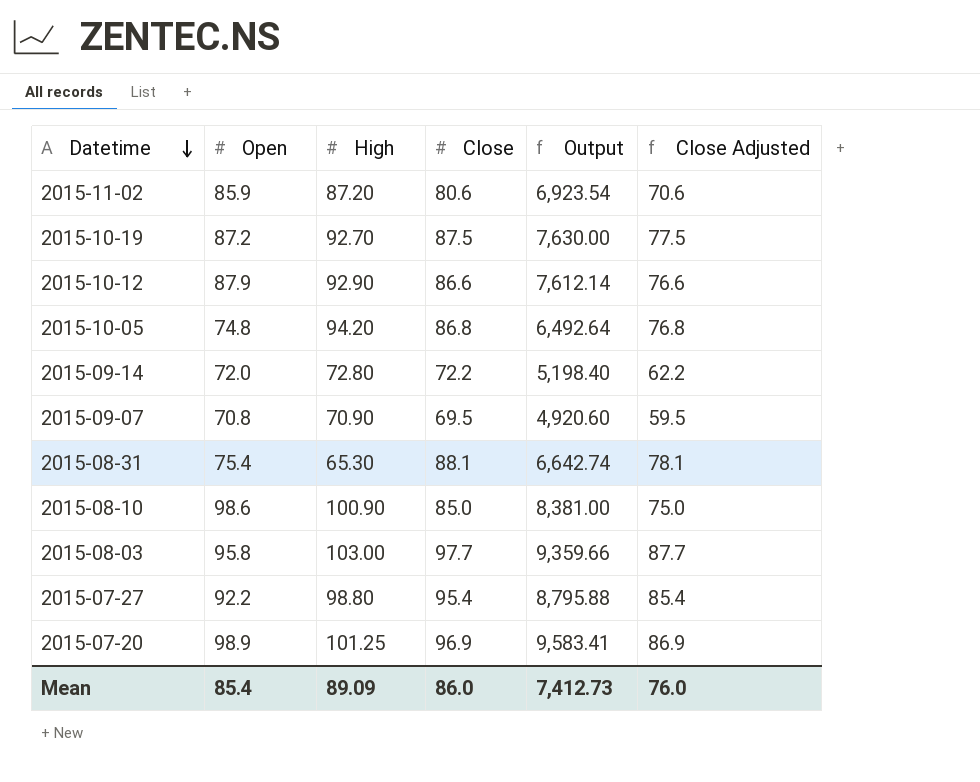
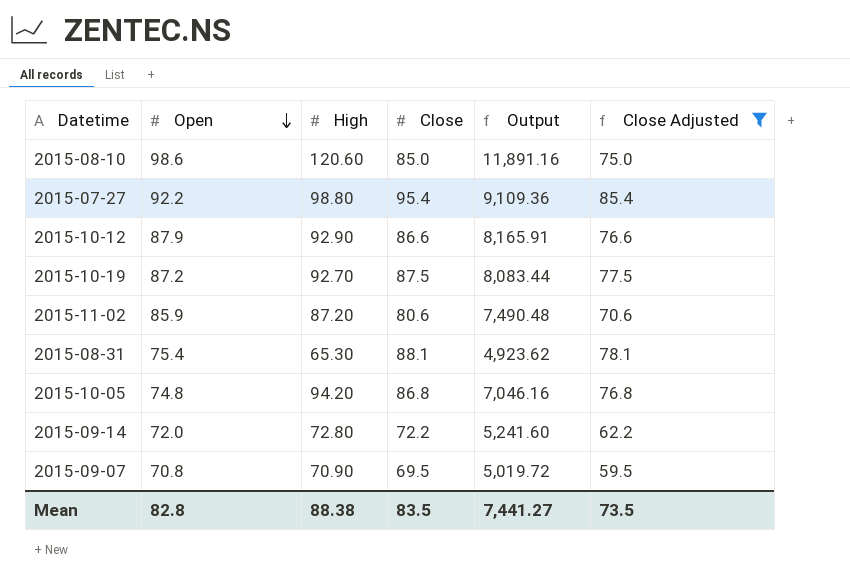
filter: none -> Close Adjusted <= 85.4
row order: Datetime descending -> Open descending
column Output | formula: [Open] * [Close] -> [Open] * [High]
2015-08-10 | High: 100.90 -> 120.60
Mean | Open: 85.4 -> 82.8
Mean | High: 89.09 -> 88.38
Mean | Close: 86.0 -> 83.5
Mean | Output: 7,412.73 -> 7,441.27
Mean | Close Adjusted: 76.0 -> 73.5

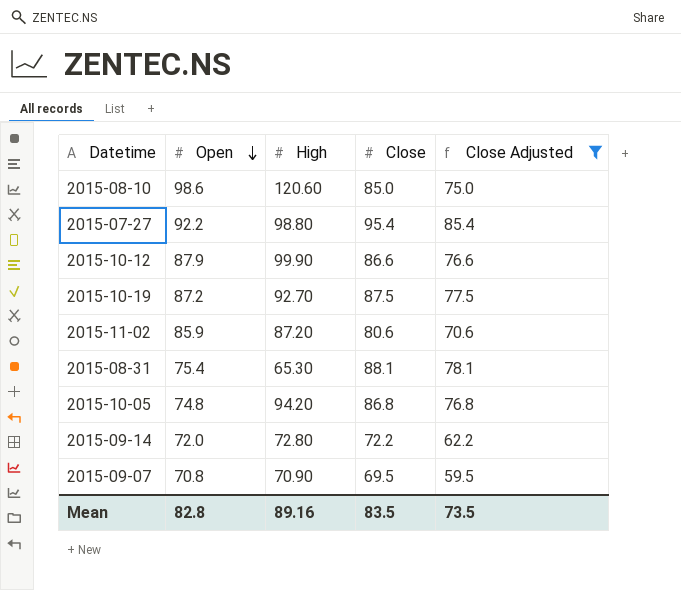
column Output | formula: [Open] * [High] -> none
2015-10-12 | High: 92.90 -> 99.90
Mean | High: 88.38 -> 89.16

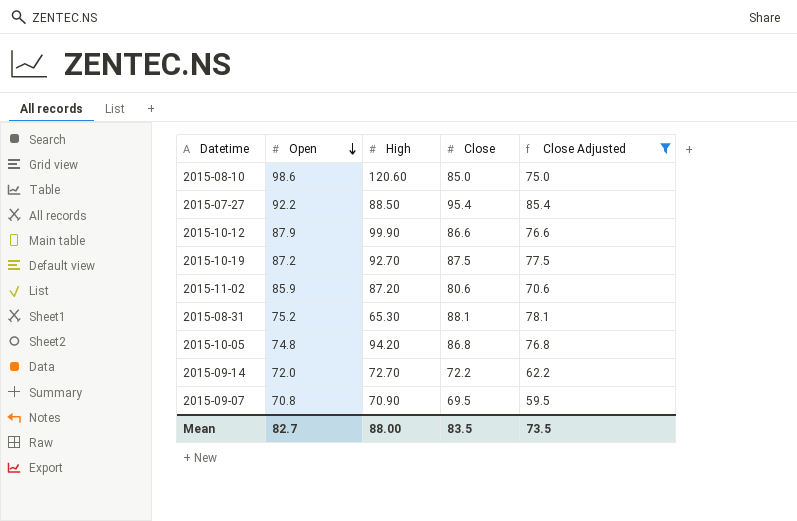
2015-07-27 | High: 98.80 -> 88.50
2015-08-31 | Open: 75.4 -> 75.2
2015-09-14 | High: 72.80 -> 72.70
Mean | Open: 82.8 -> 82.7
Mean | High: 89.16 -> 88.00

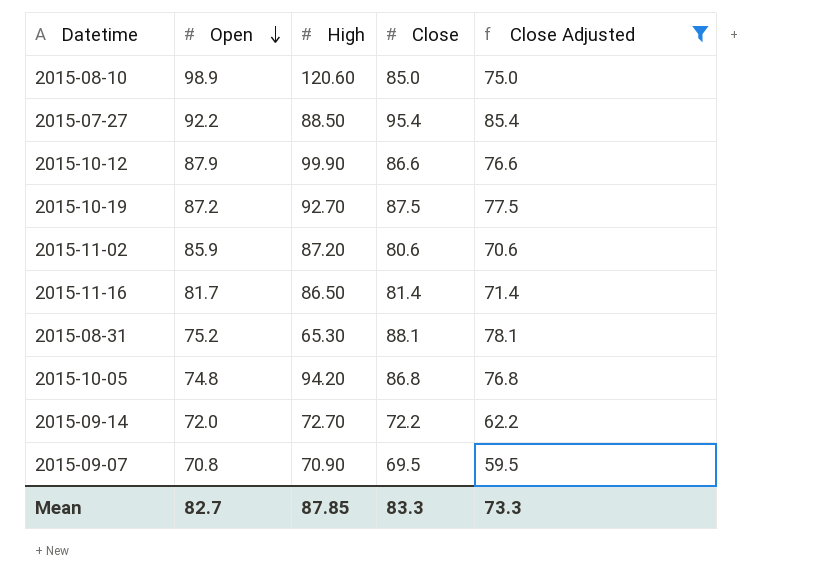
2015-08-10 | Open: 98.6 -> 98.9
row 2015-11-16: none -> 81.7 | 86.50 | 81.4 | 71.4
Mean | High: 88.00 -> 87.85
Mean | Close: 83.5 -> 83.3
Mean | Close Adjusted: 73.5 -> 73.3

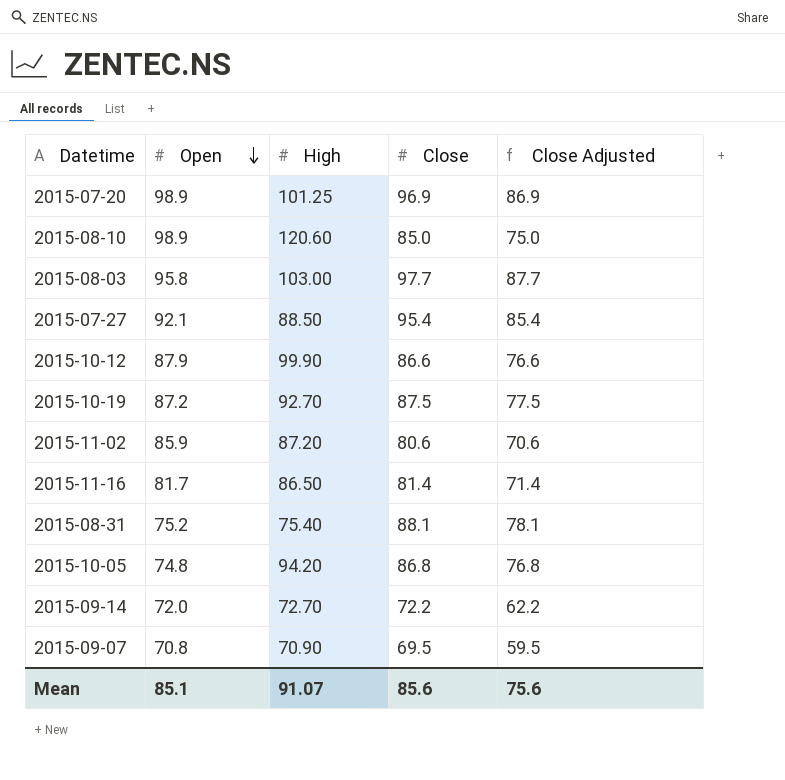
filter: Close Adjusted <= 85.4 -> none
2015-07-27 | Open: 92.2 -> 92.1
2015-08-31 | High: 65.30 -> 75.40
Mean | Open: 82.7 -> 85.1
Mean | High: 87.85 -> 91.07
Mean | Close: 83.3 -> 85.6
Mean | Close Adjusted: 73.3 -> 75.6

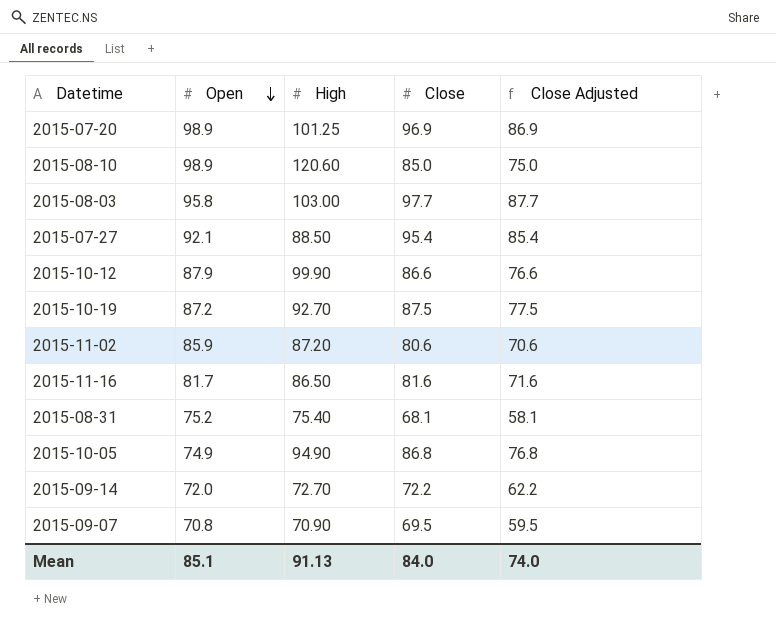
2015-11-16 | Close: 81.4 -> 81.6
2015-11-16 | Close Adjusted: 71.4 -> 71.6
2015-08-31 | Close: 88.1 -> 68.1
2015-08-31 | Close Adjusted: 78.1 -> 58.1
2015-10-05 | Open: 74.8 -> 74.9
2015-10-05 | High: 94.20 -> 94.90
Mean | High: 91.07 -> 91.13
Mean | Close: 85.6 -> 84.0
Mean | Close Adjusted: 75.6 -> 74.0

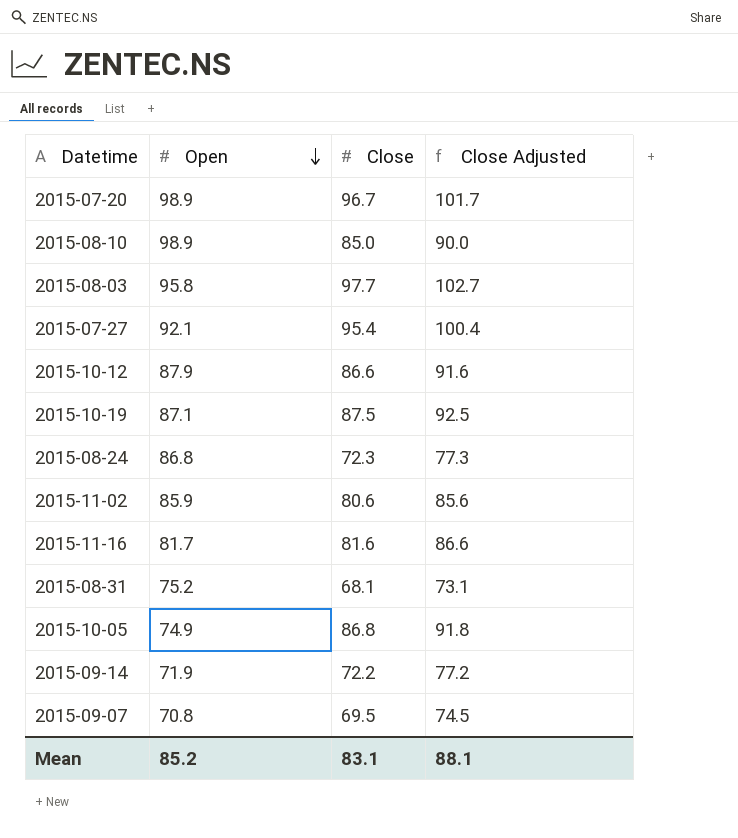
column High | position: 3 -> none
column Close Adjusted | formula: [Close] - 10 -> [Close] + 5
2015-07-20 | Close: 96.9 -> 96.7
2015-10-19 | Open: 87.2 -> 87.1
row 2015-08-24: none -> 86.8 | 72.3 | 77.3
2015-09-14 | Open: 72.0 -> 71.9
Mean | Open: 85.1 -> 85.2
Mean | Close: 84.0 -> 83.1
Mean | Close Adjusted: 74.0 -> 88.1

